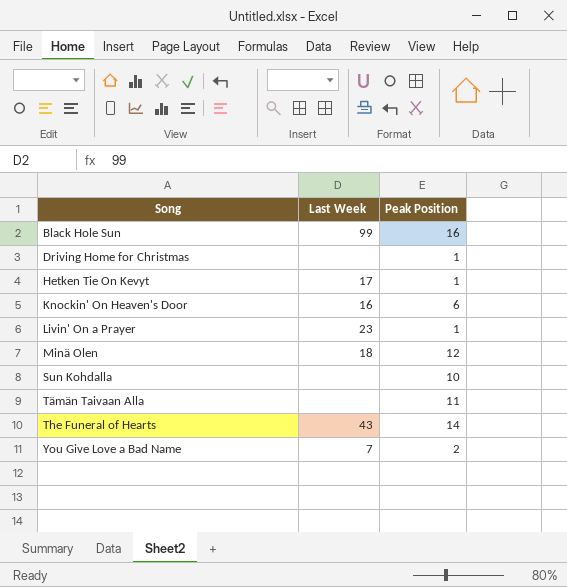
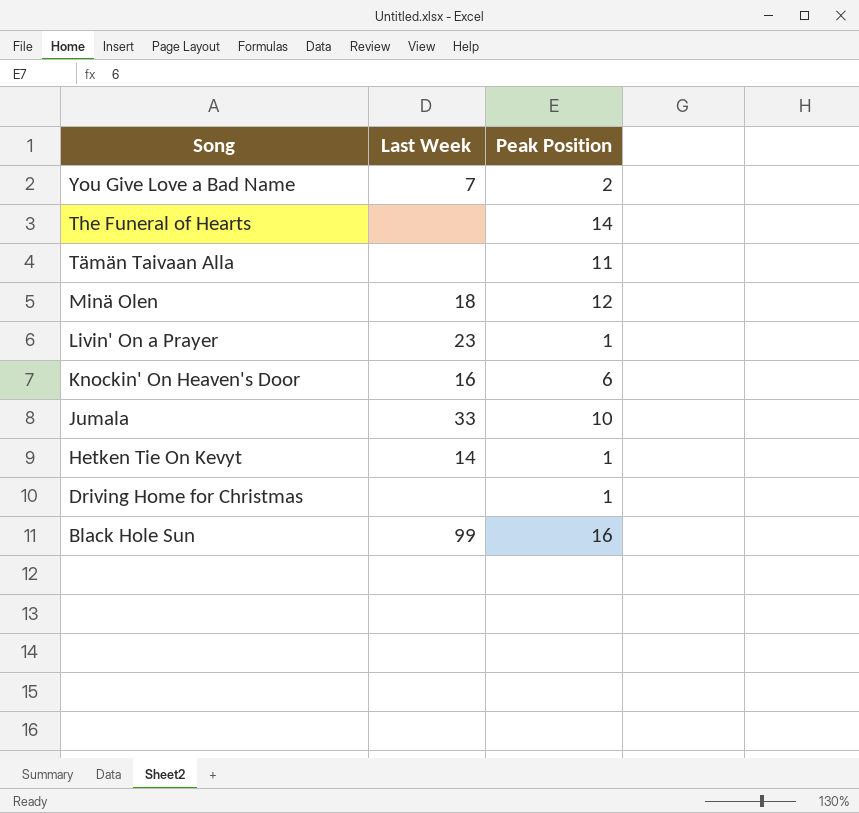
row order: Song ascending -> Song descending
row Sun Kohdalla: none | 10 -> none
The Funeral of Hearts | Last Week: 43 -> none
row Jumala: none -> 33 | 10
Hetken Tie On Kevyt | Last Week: 17 -> 14

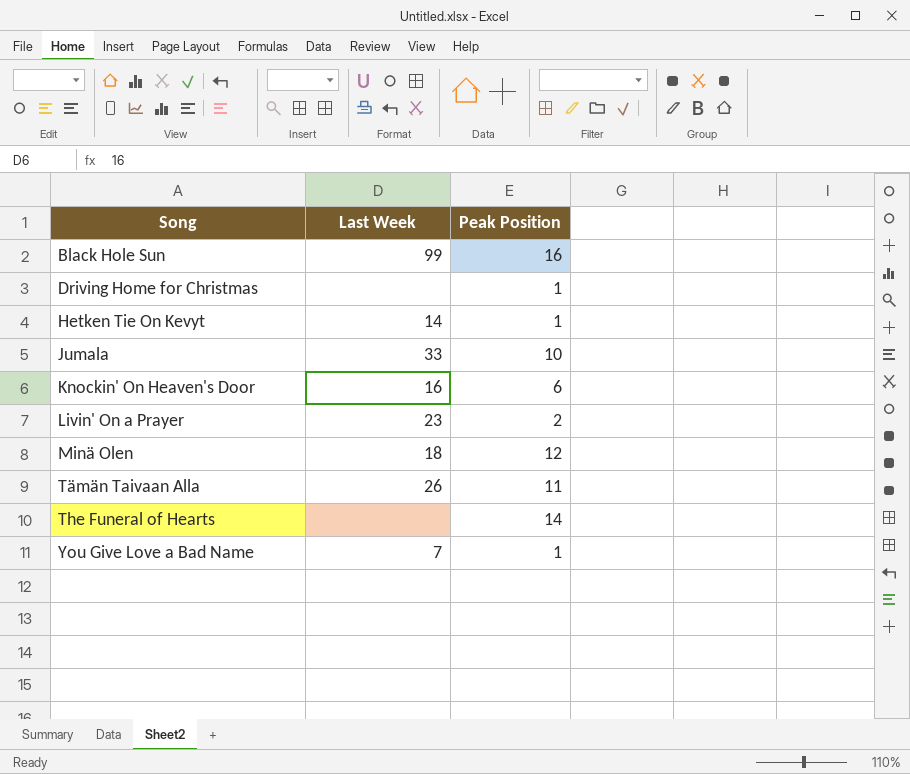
row order: Song descending -> Song ascending
Livin' On a Prayer | Peak Position: 1 -> 2
Tämän Taivaan Alla | Last Week: none -> 26
You Give Love a Bad Name | Peak Position: 2 -> 1

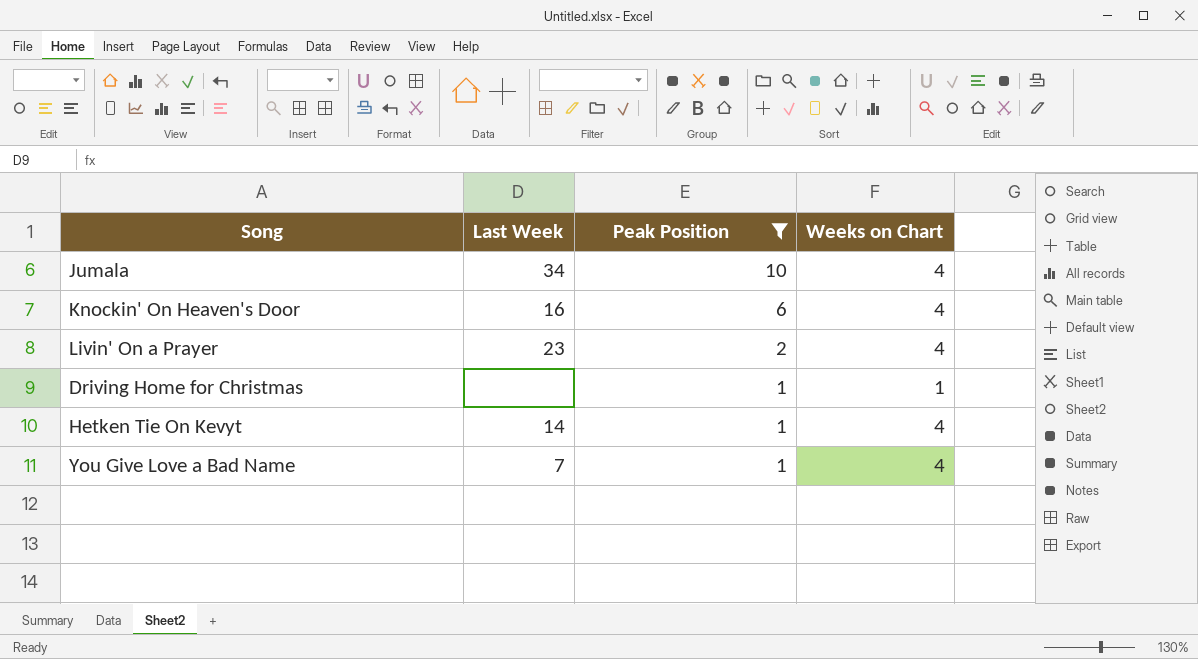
filter: none -> Peak Position <= 10
row order: Song ascending -> Peak Position descending
column Weeks on Chart | position: none -> 4
Jumala | Last Week: 33 -> 34

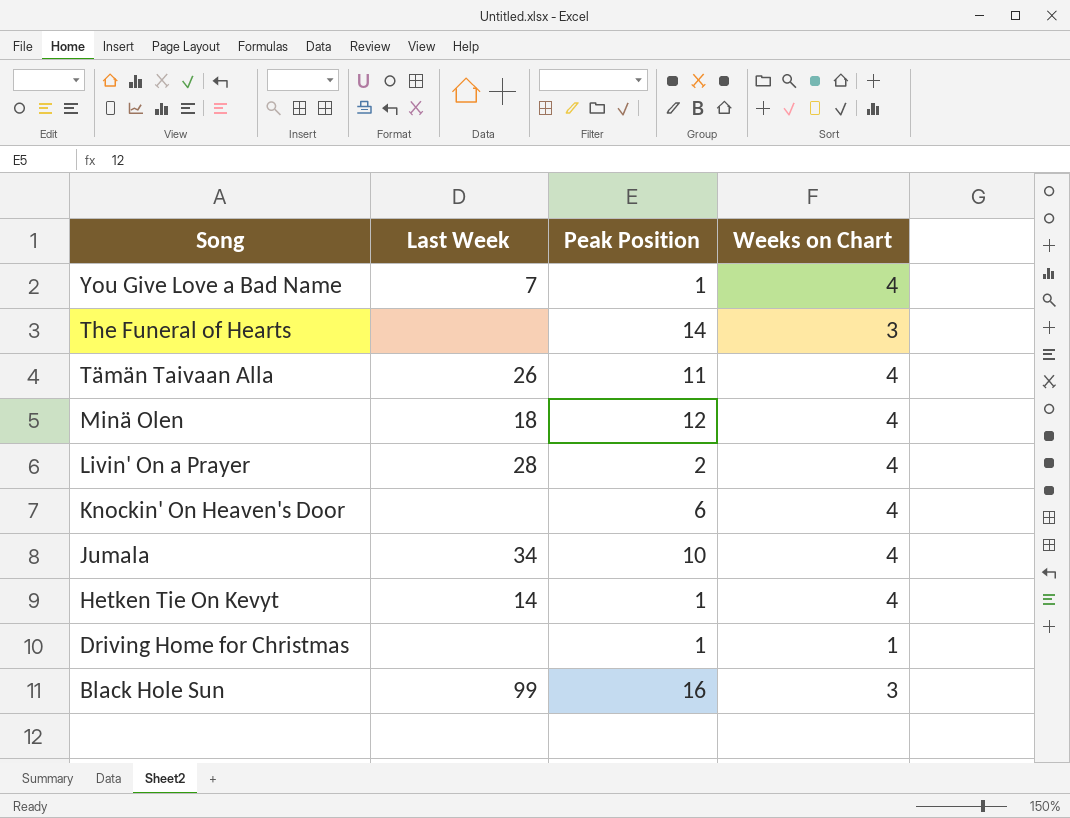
filter: Peak Position <= 10 -> none
row order: Peak Position descending -> Song descending
Livin' On a Prayer | Last Week: 23 -> 28
Knockin' On Heaven's Door | Last Week: 16 -> none

